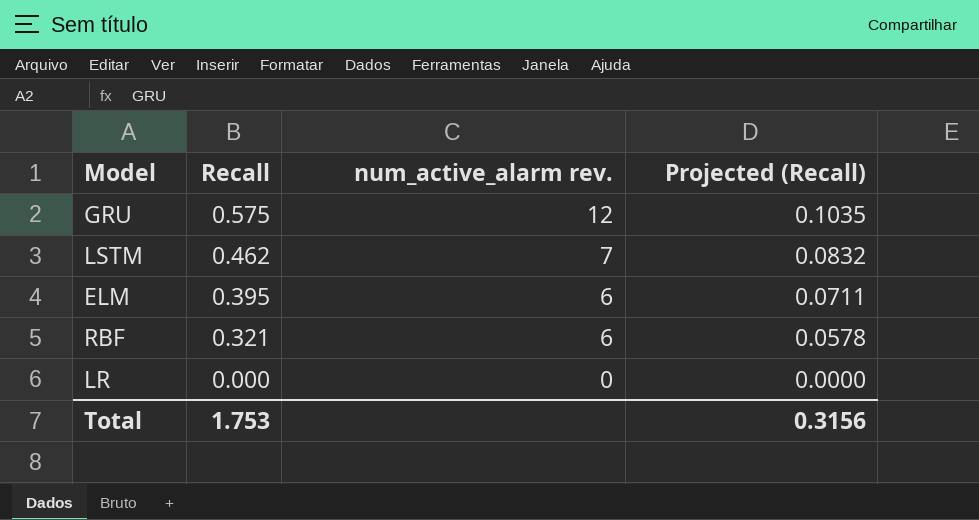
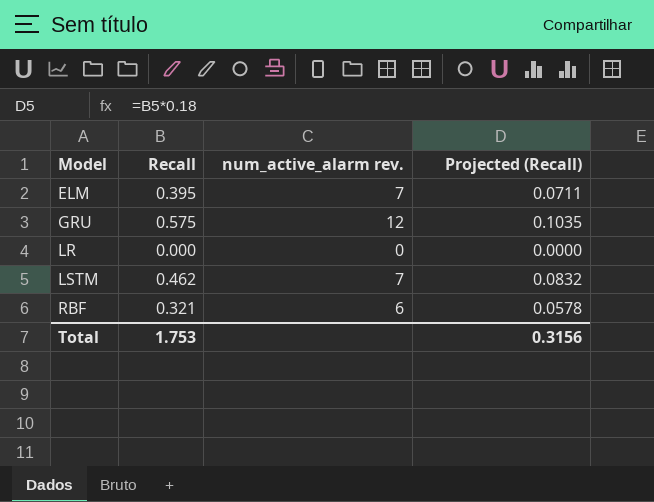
row order: Recall descending -> Model ascending
ELM | num_active_alarm rev.: 6 -> 7

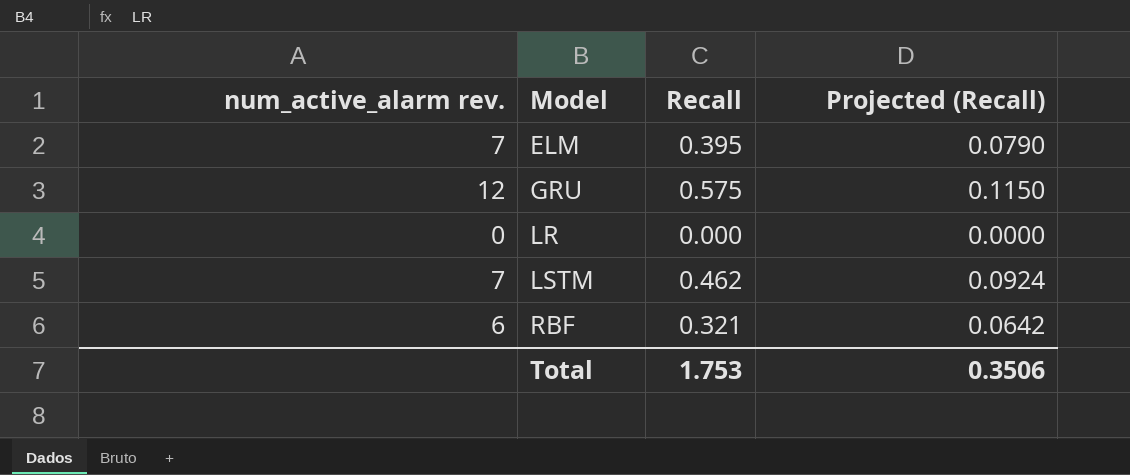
column num_active_alarm rev. | position: 3 -> 1
column Projected (Recall) | formula: [Recall] * 0.18 -> [Recall] * 0.2
Total | Projected (Recall): 0.3156 -> 0.3506

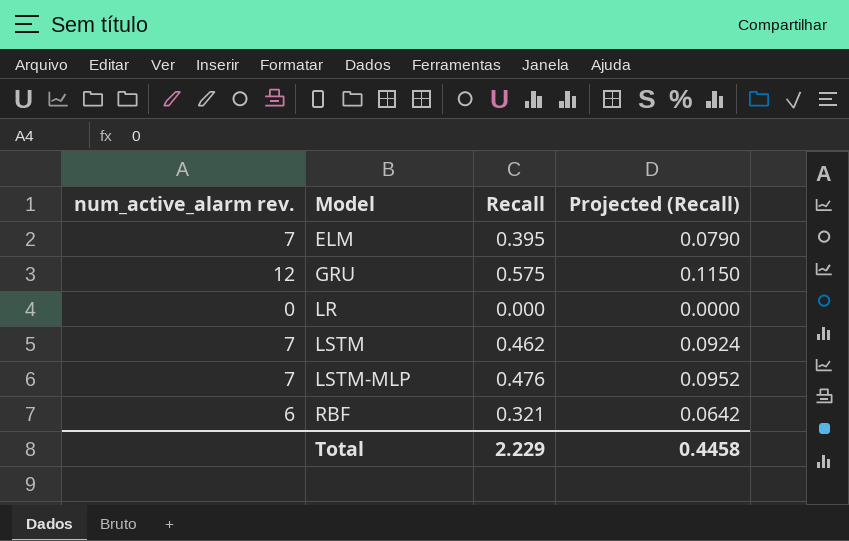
row LSTM-MLP: none -> 7 | 0.476 | 0.0952
Total | Recall: 1.753 -> 2.229
Total | Projected (Recall): 0.3506 -> 0.4458

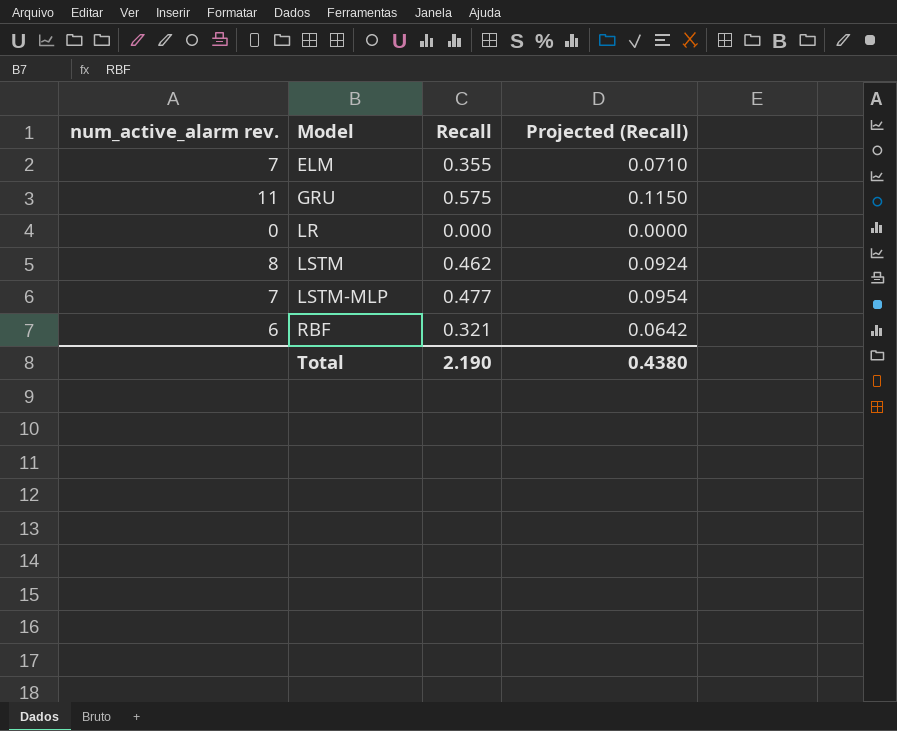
ELM | Recall: 0.395 -> 0.355
ELM | Projected (Recall): 0.0790 -> 0.0710
GRU | num_active_alarm rev.: 12 -> 11
LSTM | num_active_alarm rev.: 7 -> 8
LSTM-MLP | Recall: 0.476 -> 0.477
LSTM-MLP | Projected (Recall): 0.0952 -> 0.0954
Total | Recall: 2.229 -> 2.190
Total | Projected (Recall): 0.4458 -> 0.4380

